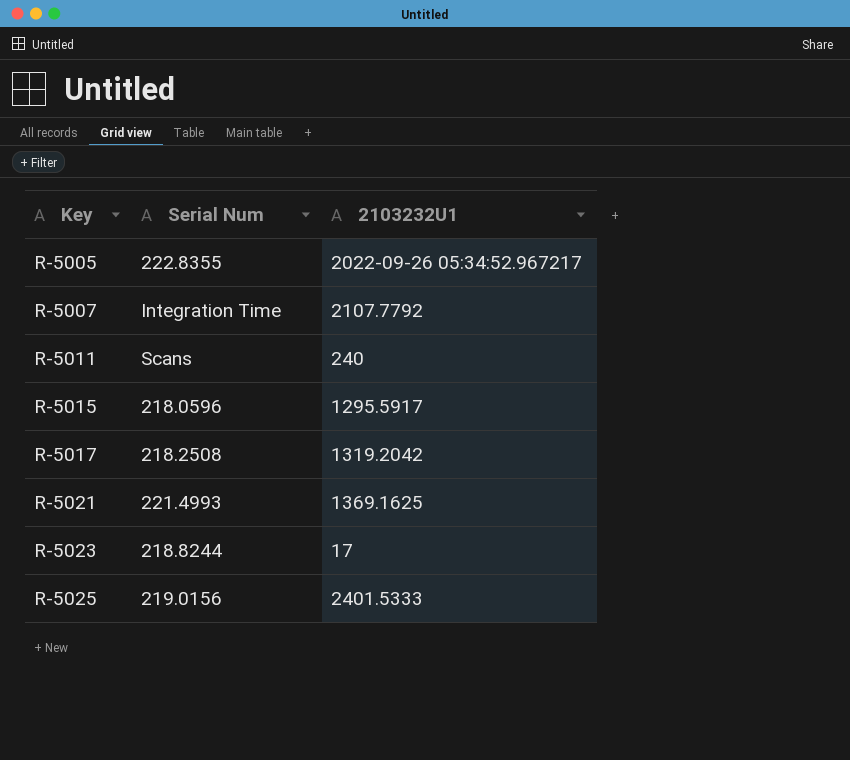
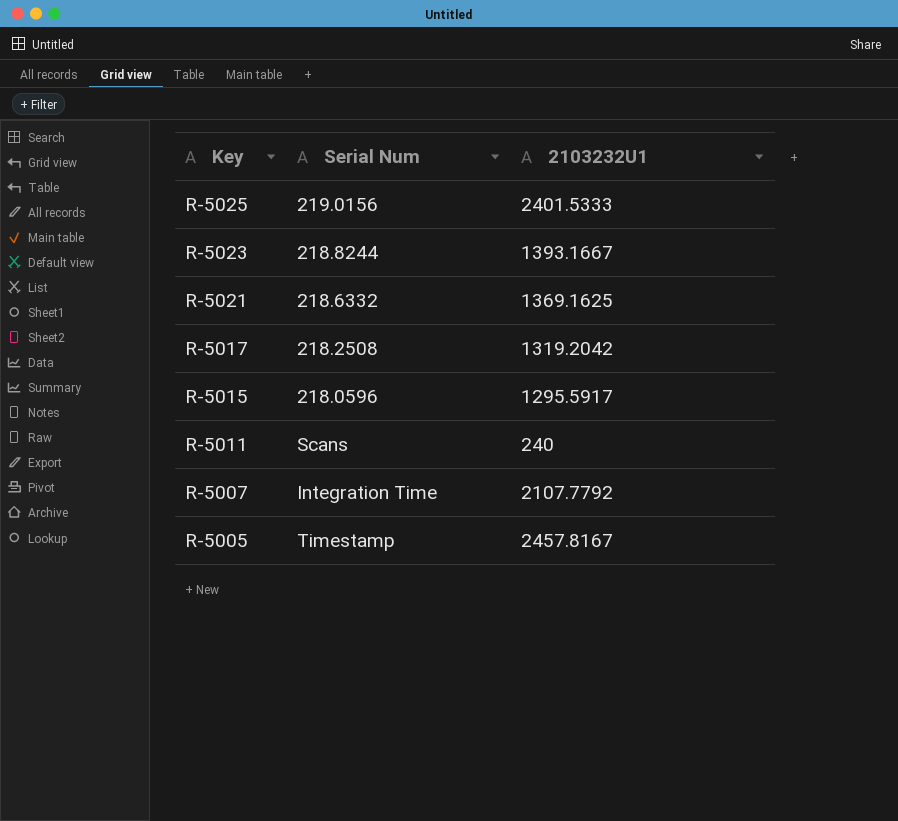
row order: Key ascending -> Key descending
R-5023 | 2103232U1: 17 -> 1393.1667
R-5021 | Serial Num: 221.4993 -> 218.6332
R-5005 | Serial Num: 222.8355 -> Timestamp
R-5005 | 2103232U1: 2022-09-26 05:34:52.967217 -> 2457.8167

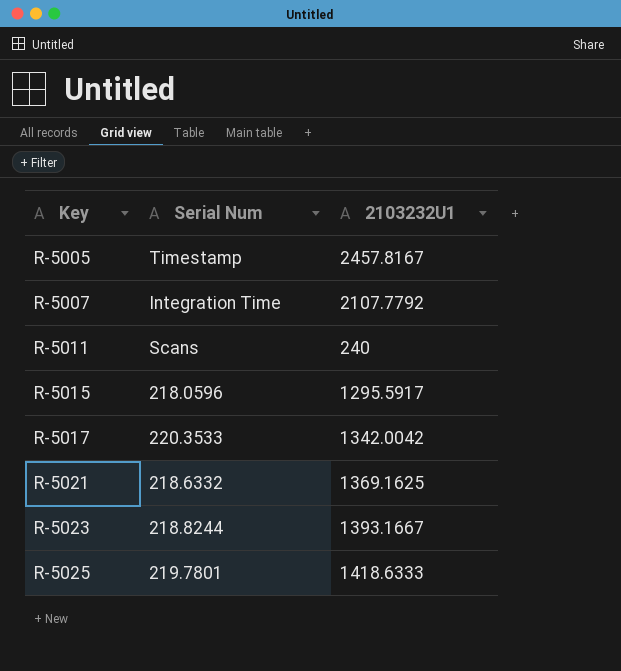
row order: Key descending -> Key ascending
R-5017 | Serial Num: 218.2508 -> 220.3533
R-5017 | 2103232U1: 1319.2042 -> 1342.0042
R-5025 | Serial Num: 219.0156 -> 219.7801
R-5025 | 2103232U1: 2401.5333 -> 1418.6333

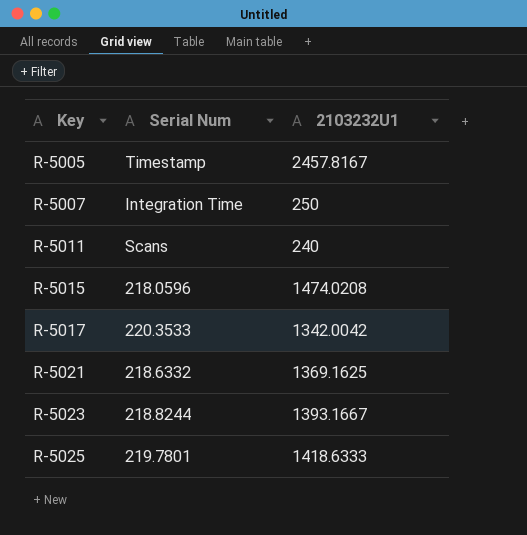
R-5007 | 2103232U1: 2107.7792 -> 250
R-5015 | 2103232U1: 1295.5917 -> 1474.0208

